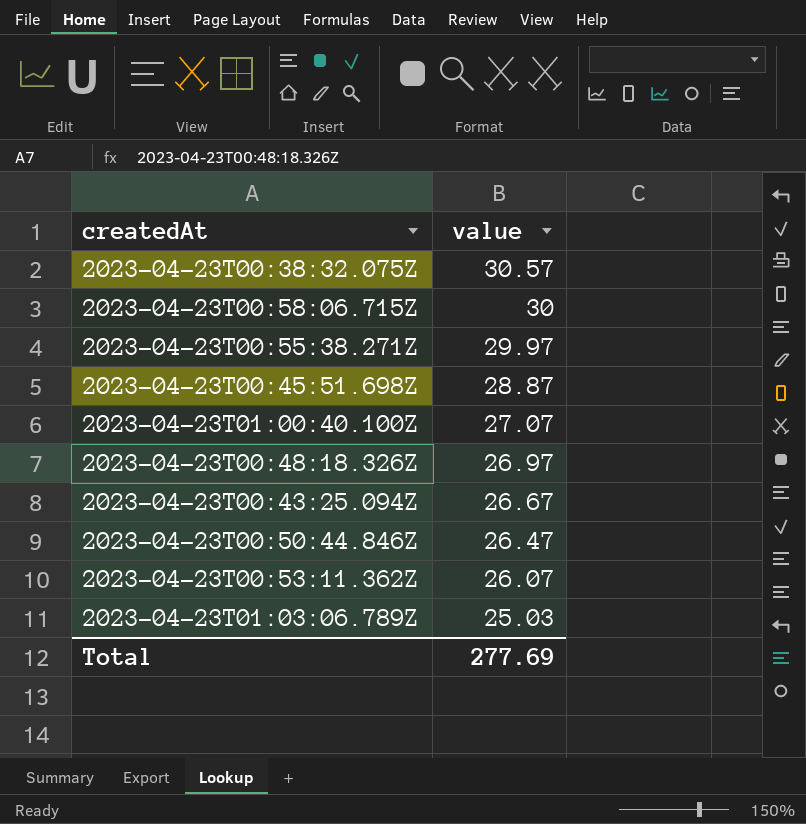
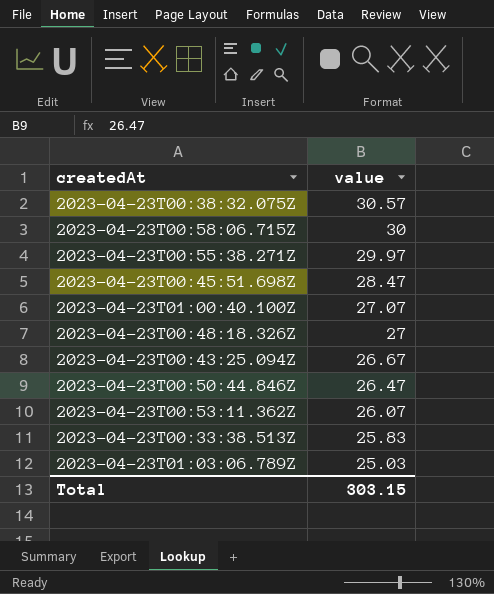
2023-04-23T00:45:51.698Z | value: 28.87 -> 28.47
2023-04-23T00:48:18.326Z | value: 26.97 -> 27
row 2023-04-23T00:33:38.513Z: none -> 25.83
Total | value: 277.69 -> 303.15

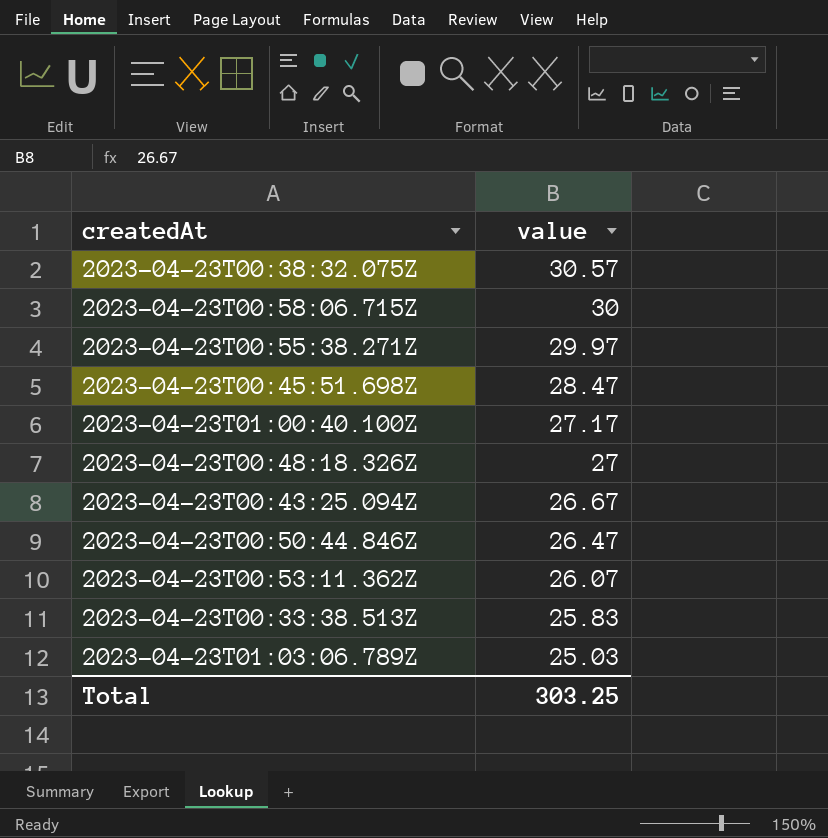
2023-04-23T01:00:40.100Z | value: 27.07 -> 27.17
Total | value: 303.15 -> 303.25

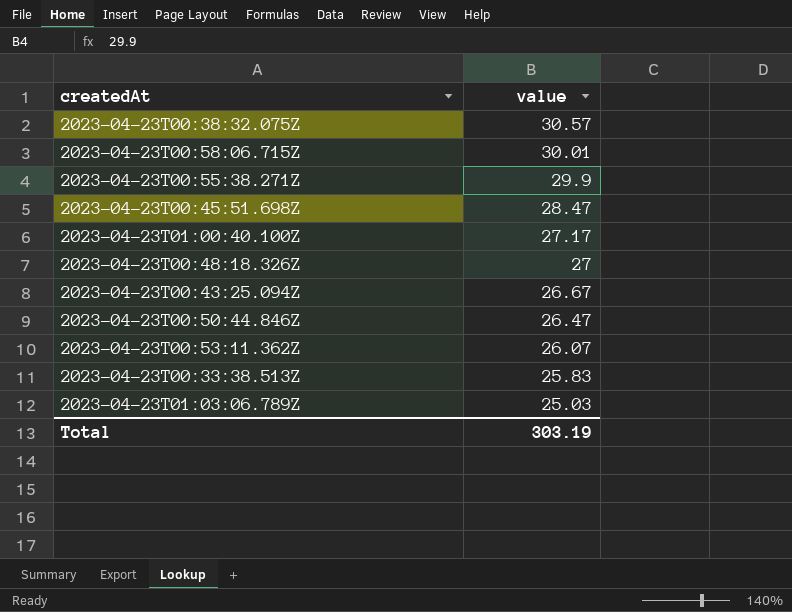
2023-04-23T00:58:06.715Z | value: 30 -> 30.01
2023-04-23T00:55:38.271Z | value: 29.97 -> 29.9
Total | value: 303.25 -> 303.19

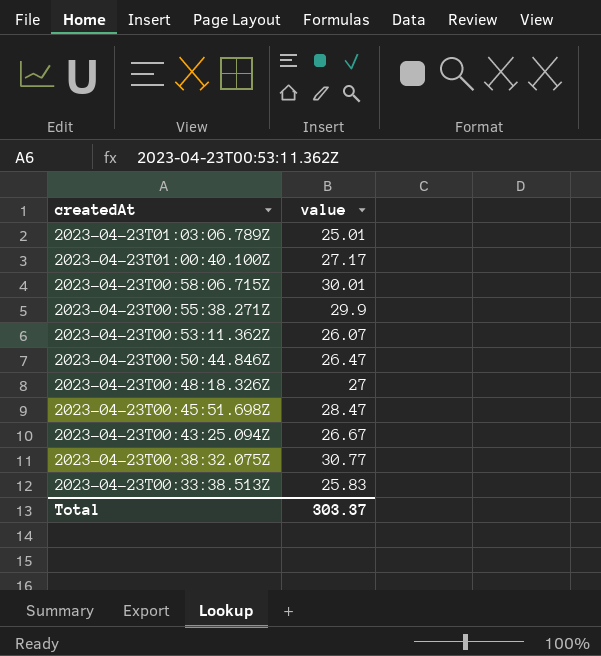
row order: value descending -> createdAt descending
2023-04-23T01:03:06.789Z | value: 25.03 -> 25.01
2023-04-23T00:38:32.075Z | value: 30.57 -> 30.77
Total | value: 303.19 -> 303.37

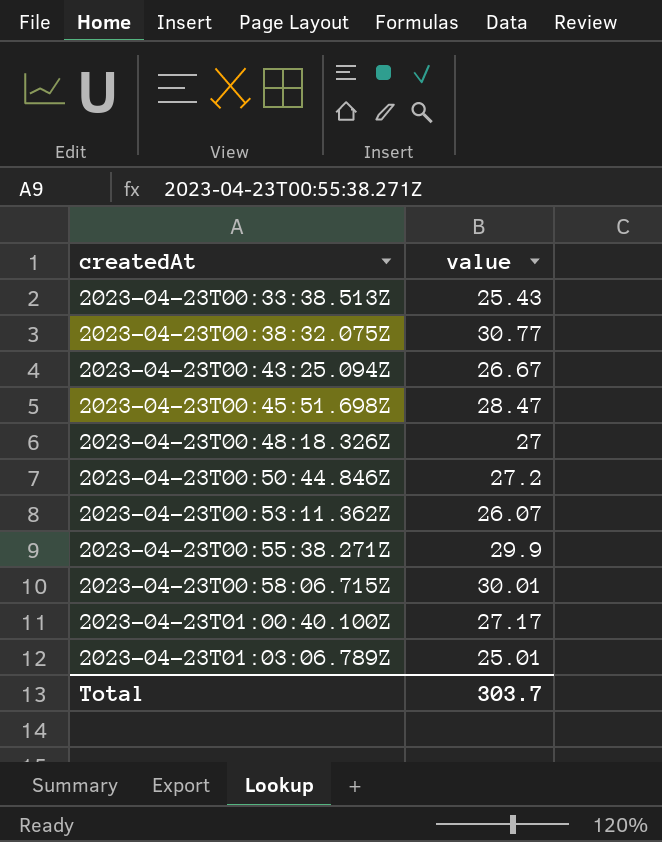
row order: createdAt descending -> createdAt ascending
2023-04-23T00:33:38.513Z | value: 25.83 -> 25.43
2023-04-23T00:50:44.846Z | value: 26.47 -> 27.2
Total | value: 303.37 -> 303.7

